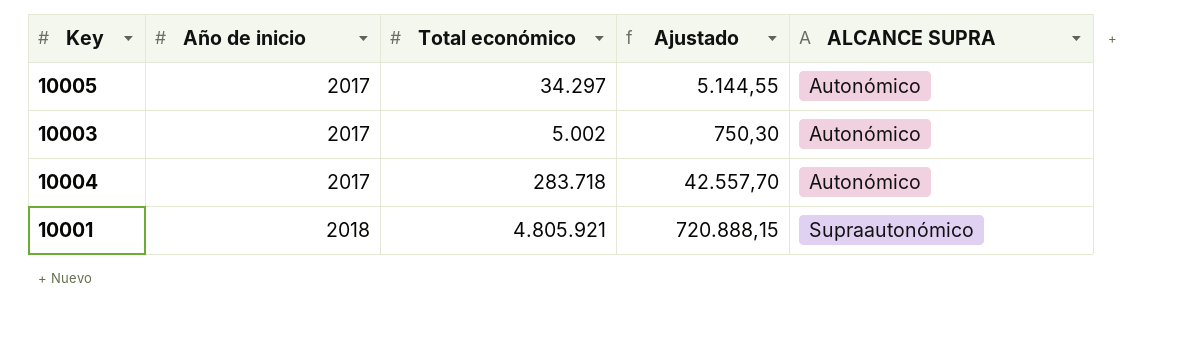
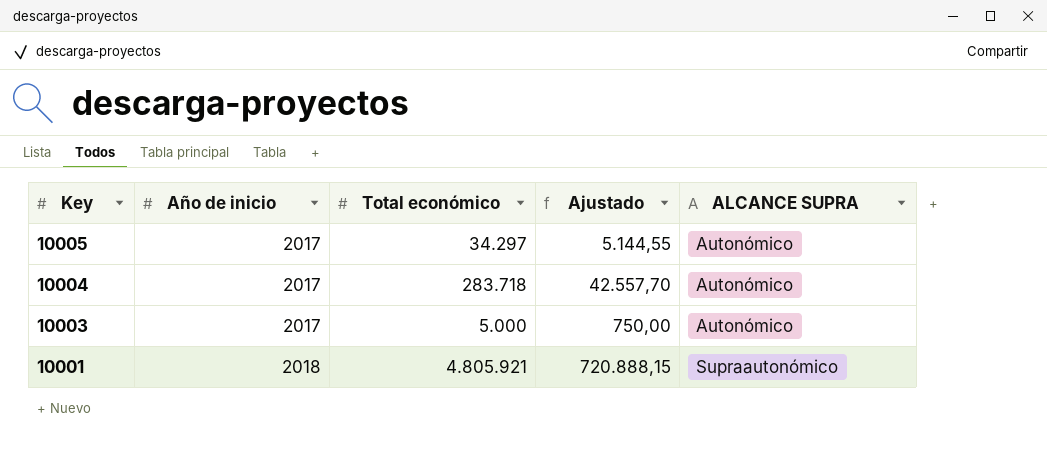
row order: Año de inicio ascending -> Key descending
10003 | Total económico: 5.002 -> 5.000
10003 | Ajustado: 750,30 -> 750,00

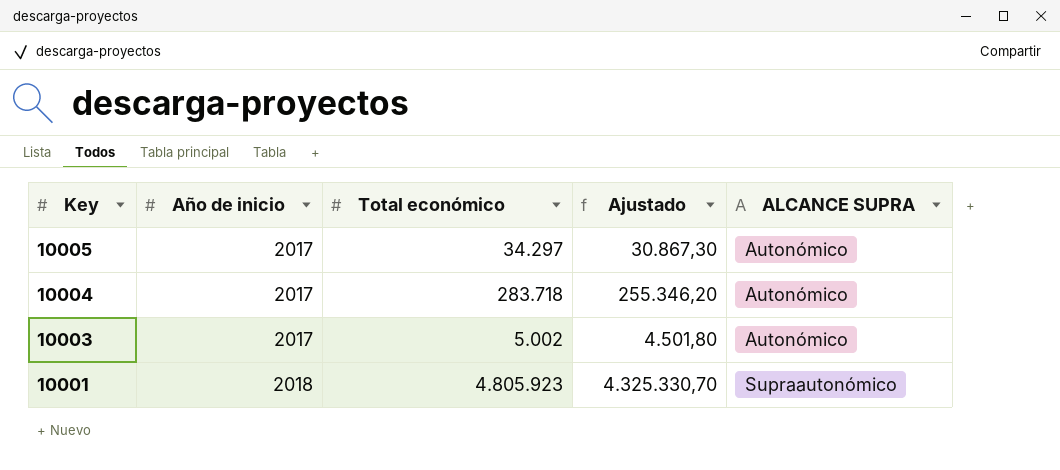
column Ajustado | formula: [Total económico] * 0,15 -> [Total económico] * 0,9
10003 | Total económico: 5.000 -> 5.002
10001 | Total económico: 4.805.921 -> 4.805.923

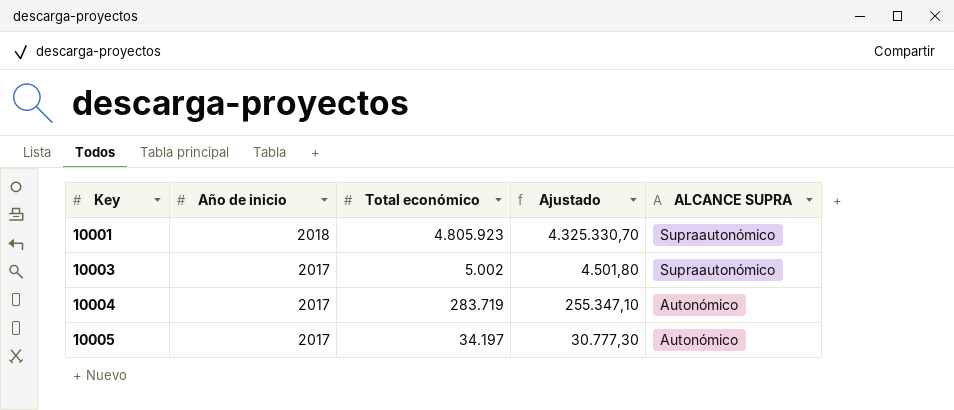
row order: Key descending -> Key ascending
10003 | ALCANCE SUPRA: Autonómico -> Supraautonómico
10004 | Total económico: 283.718 -> 283.719
10004 | Ajustado: 255.346,20 -> 255.347,10
10005 | Total económico: 34.297 -> 34.197
10005 | Ajustado: 30.867,30 -> 30.777,30

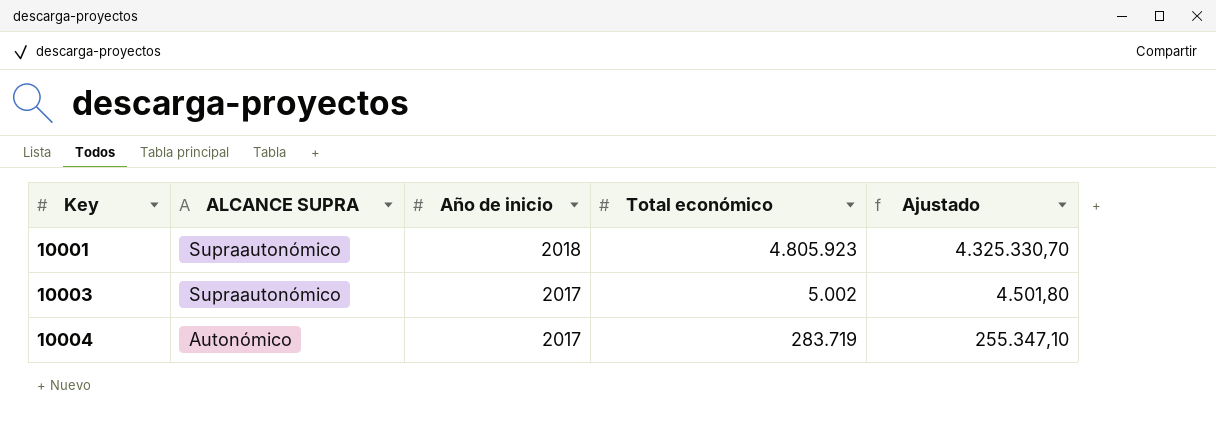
column ALCANCE SUPRA | position: 5 -> 2
row 10005: 2017 | 34.197 | 30.777,30 | Autonómico -> none

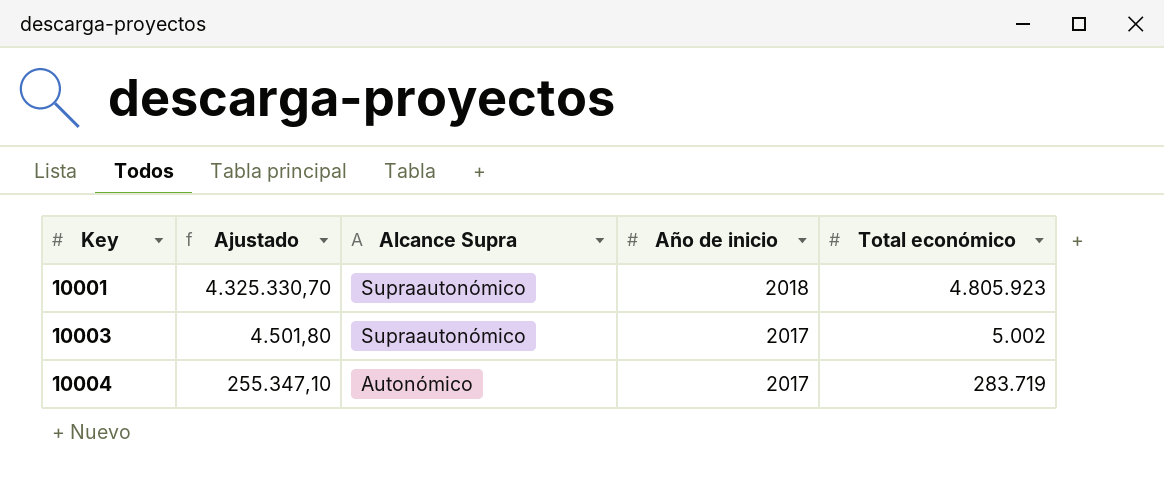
column Ajustado | position: 5 -> 2
column name: ALCANCE SUPRA -> Alcance Supra

